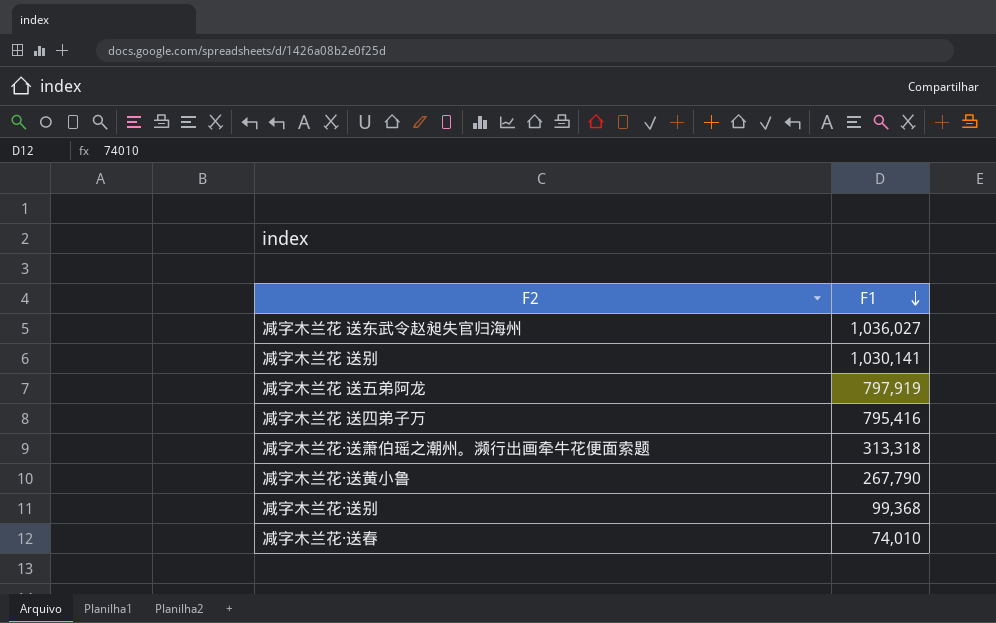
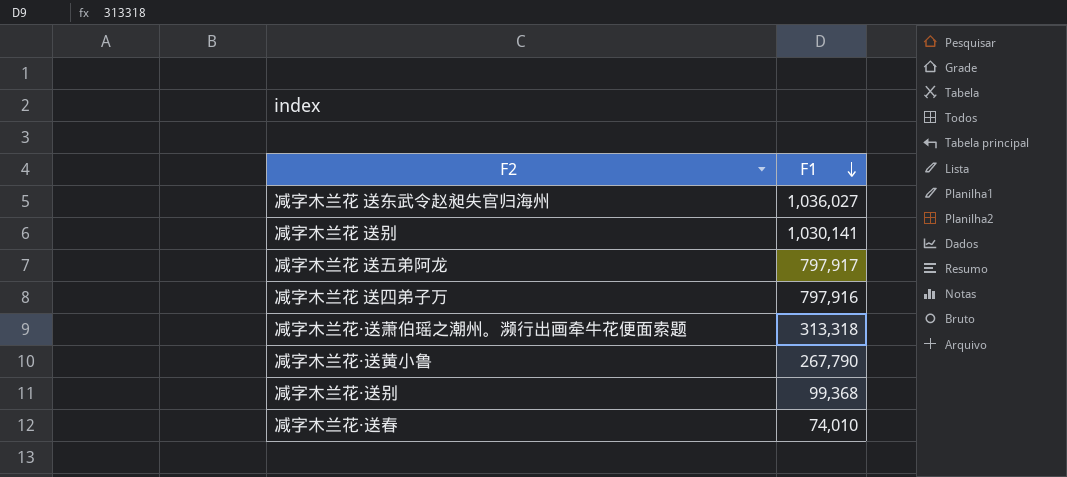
减字木兰花 送五弟阿龙 | F1: 797,919 -> 797,917
减字木兰花 送四弟子万 | F1: 795,416 -> 797,916

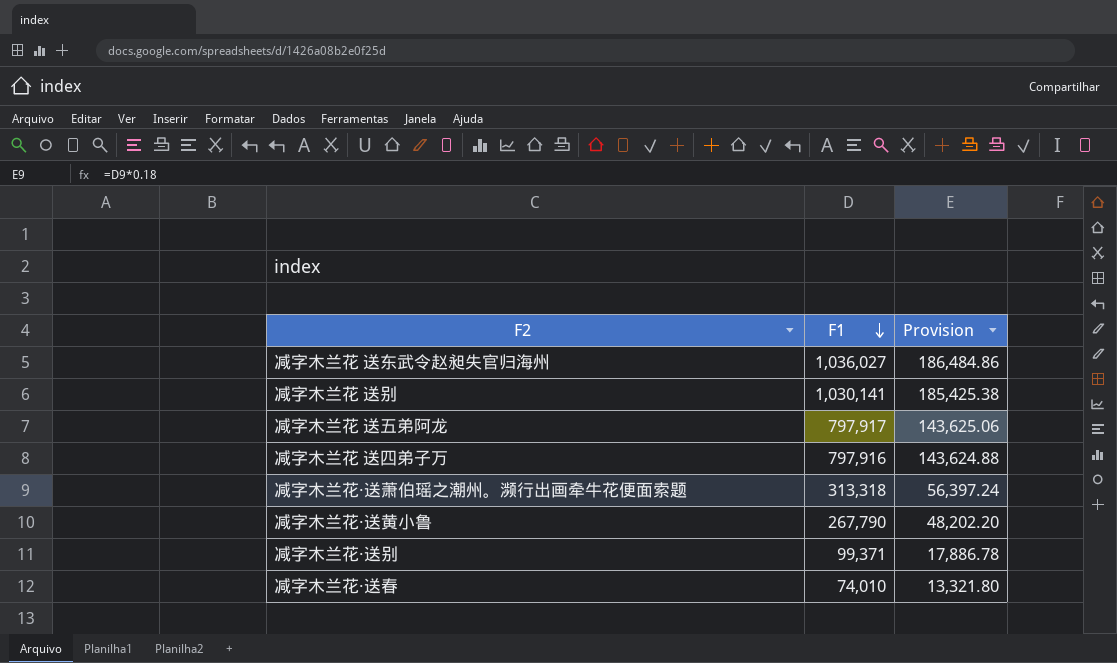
column Provision | formula: none -> [F1] * 0.18
减字木兰花·送别 | F1: 99,368 -> 99,371

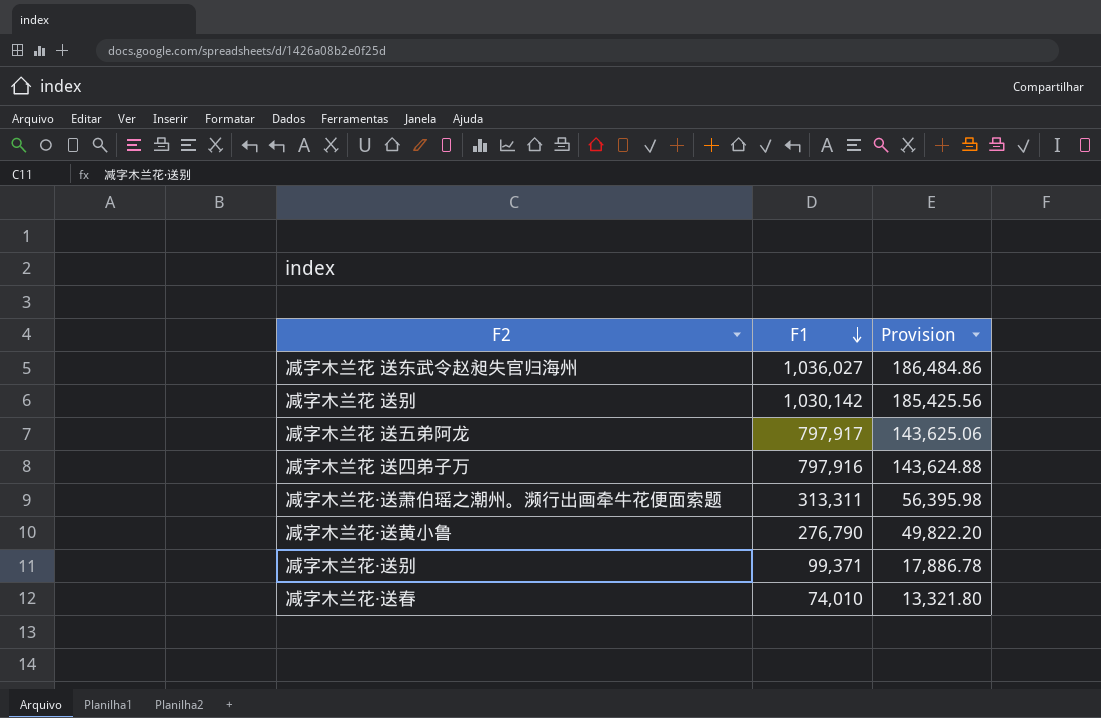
减字木兰花 送别 | F1: 1,030,141 -> 1,030,142
减字木兰花 送别 | Provision: 185,425.38 -> 185,425.56
减字木兰花·送萧伯瑶之潮州。濒行出画牵牛花便面索题 | F1: 313,318 -> 313,311
减字木兰花·送萧伯瑶之潮州。濒行出画牵牛花便面索题 | Provision: 56,397.24 -> 56,395.98
减字木兰花·送黄小鲁 | F1: 267,790 -> 276,790
减字木兰花·送黄小鲁 | Provision: 48,202.20 -> 49,822.20

